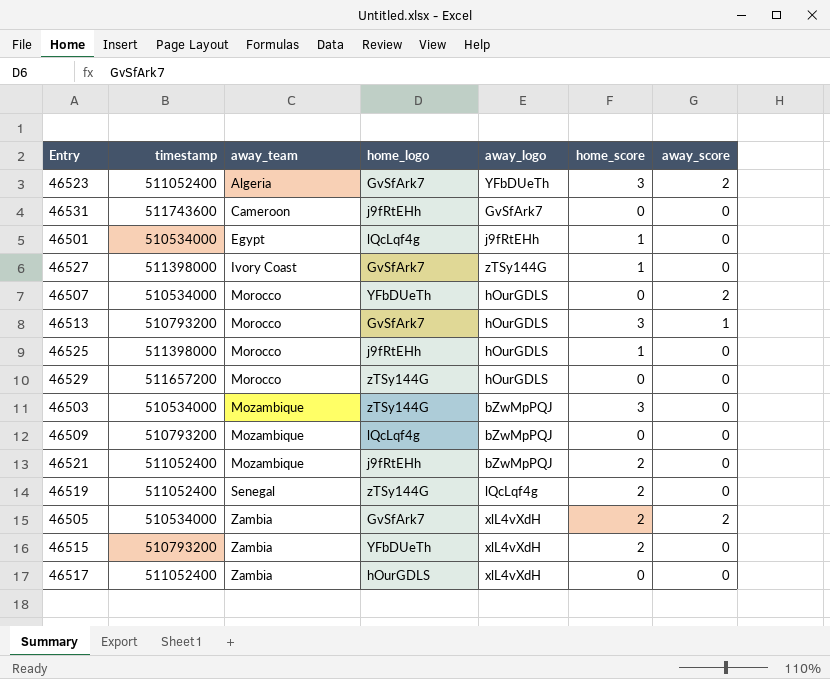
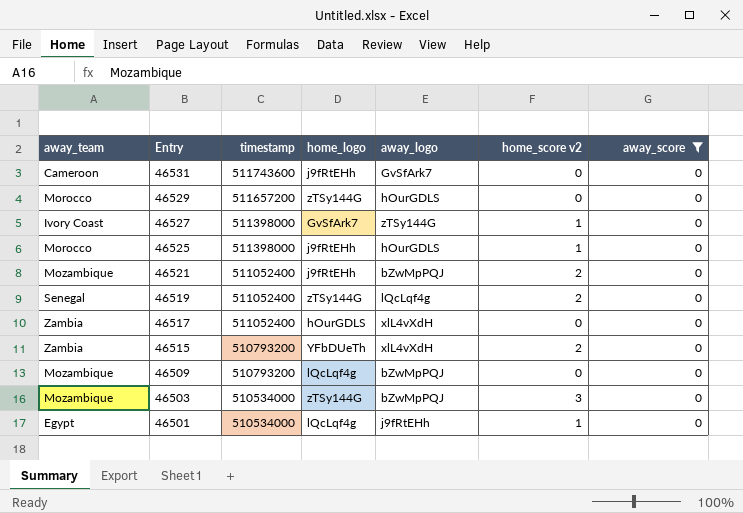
filter: none -> away_score = 0
row order: away_team ascending -> Entry descending
column away_team | position: 3 -> 1
column name: home_score -> home_score v2

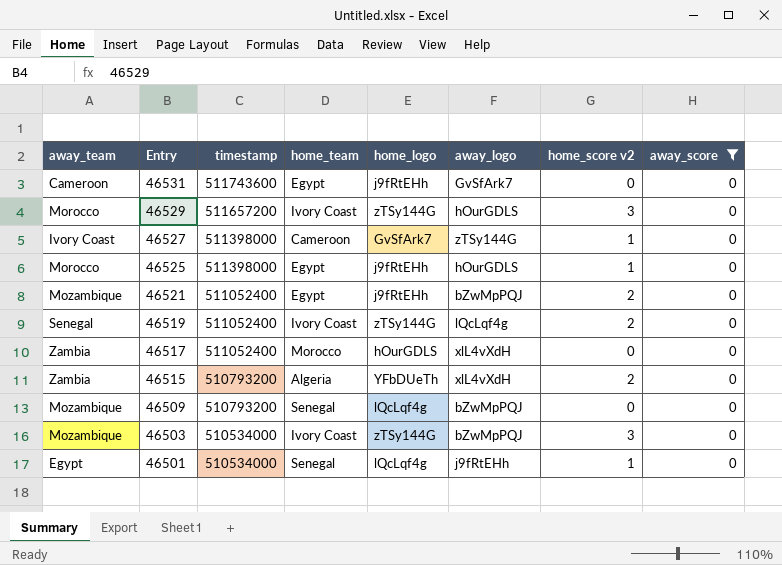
column home_team | position: none -> 4
46529 | home_score v2: 0 -> 3

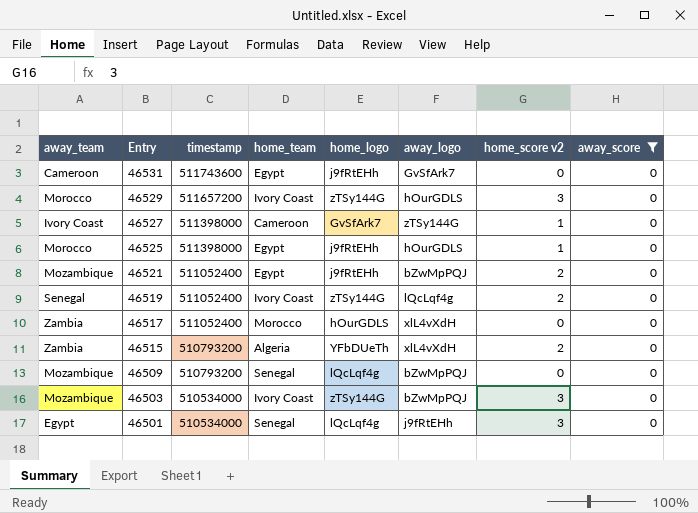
46501 | home_score v2: 1 -> 3

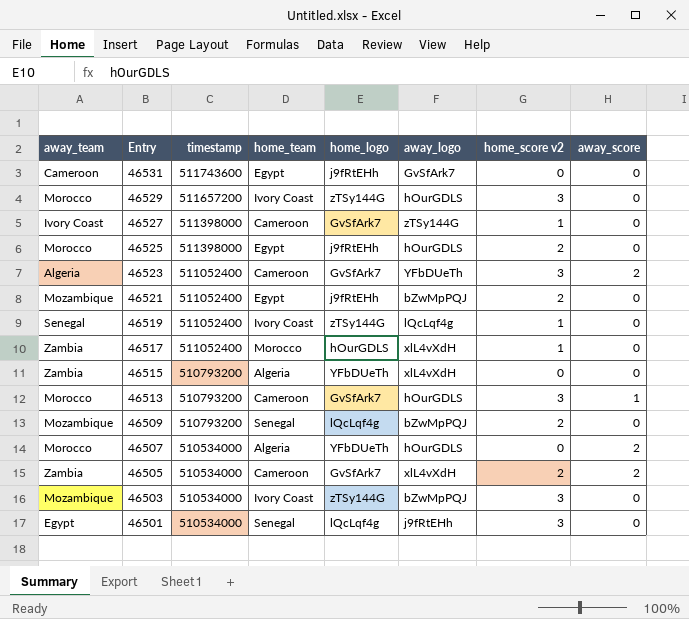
filter: away_score = 0 -> none
46525 | home_score v2: 1 -> 2
46519 | home_score v2: 2 -> 1
46517 | home_score v2: 0 -> 1
46515 | home_score v2: 2 -> 0
46509 | home_score v2: 0 -> 2

